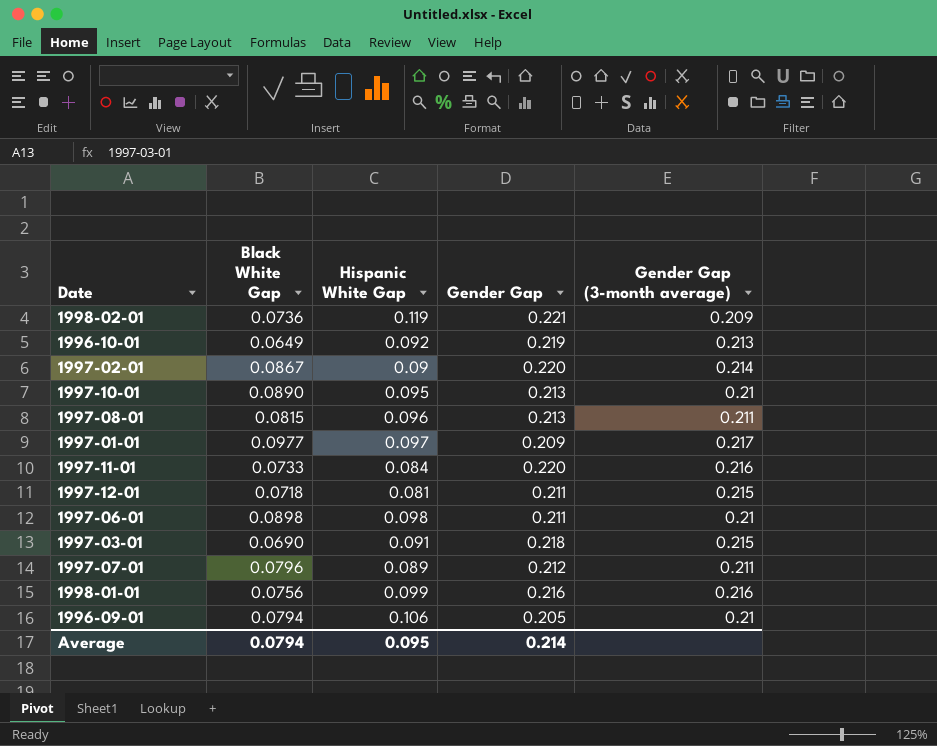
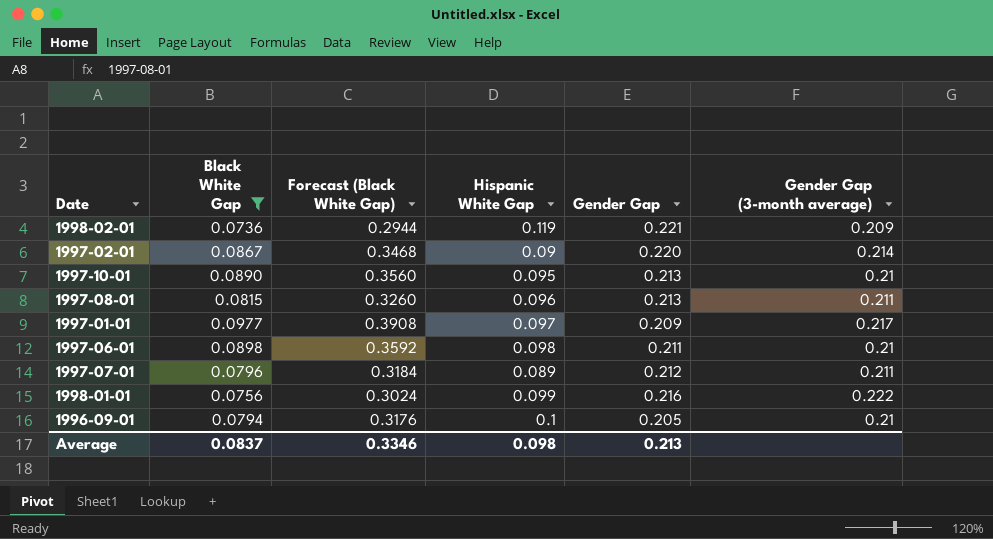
filter: none -> Black White Gap >= 0.0736
column Forecast (Black White Gap) | formula: none -> [Black White Gap] * 4
1998-01-01 | Gender Gap (3-month average): 0.216 -> 0.222
1996-09-01 | Hispanic White Gap: 0.106 -> 0.1
Average | Black White Gap: 0.0794 -> 0.0837
Average | Hispanic White Gap: 0.095 -> 0.098
Average | Gender Gap: 0.214 -> 0.213

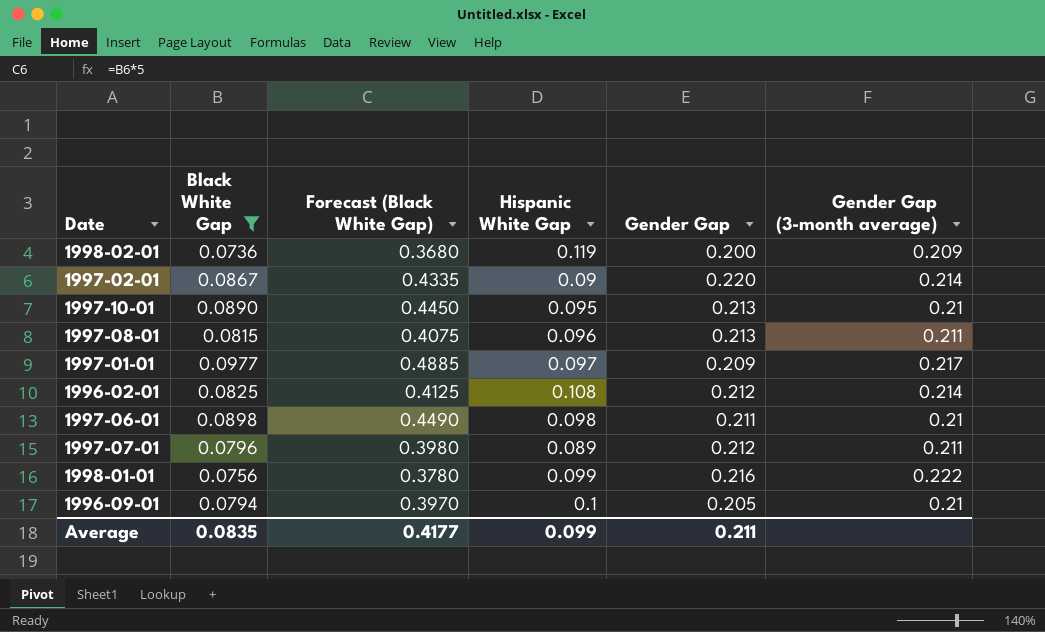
column Forecast (Black White Gap) | formula: [Black White Gap] * 4 -> [Black White Gap] * 5
1998-02-01 | Gender Gap: 0.221 -> 0.200
row 1996-02-01: none -> 0.0825 | 0.4125 | 0.108 | 0.212 | 0.214
Average | Black White Gap: 0.0837 -> 0.0835
Average | Forecast (Black White Gap): 0.3346 -> 0.4177
Average | Hispanic White Gap: 0.098 -> 0.099
Average | Gender Gap: 0.213 -> 0.211

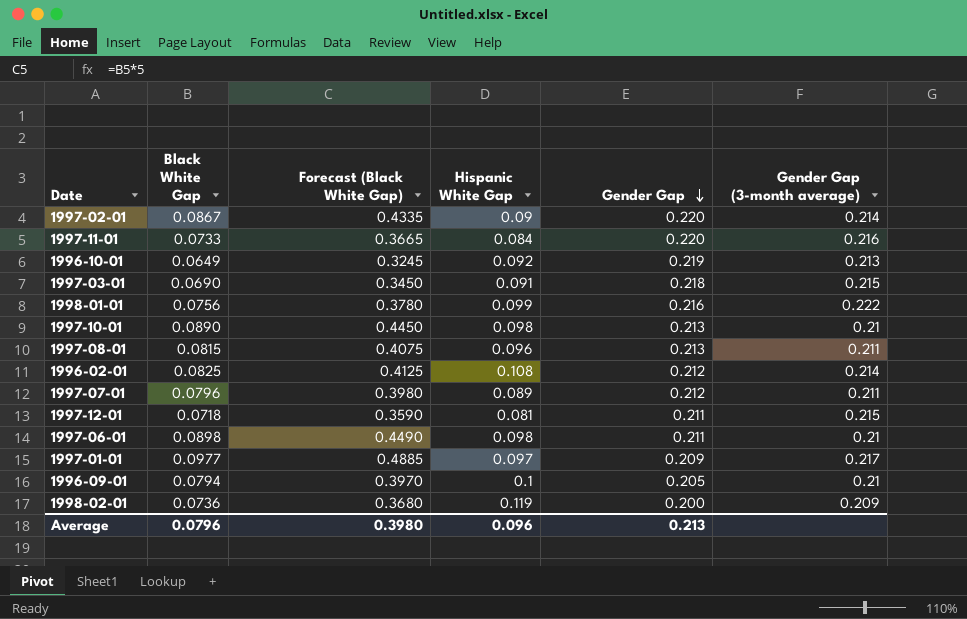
filter: Black White Gap >= 0.0736 -> none
row order: none -> Gender Gap descending
1997-10-01 | Hispanic White Gap: 0.095 -> 0.098
Average | Black White Gap: 0.0835 -> 0.0796
Average | Forecast (Black White Gap): 0.4177 -> 0.3980
Average | Hispanic White Gap: 0.099 -> 0.096
Average | Gender Gap: 0.211 -> 0.213

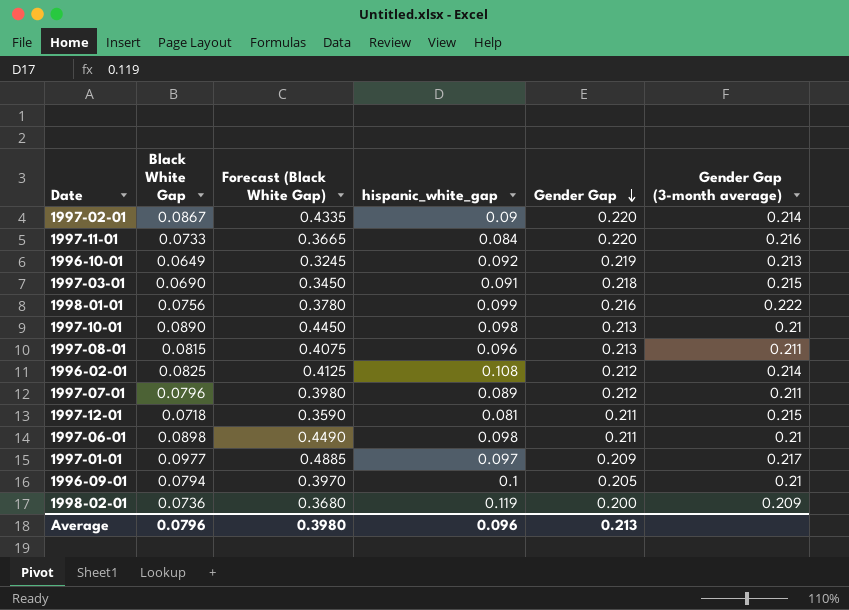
column name: Hispanic White Gap -> hispanic_white_gap

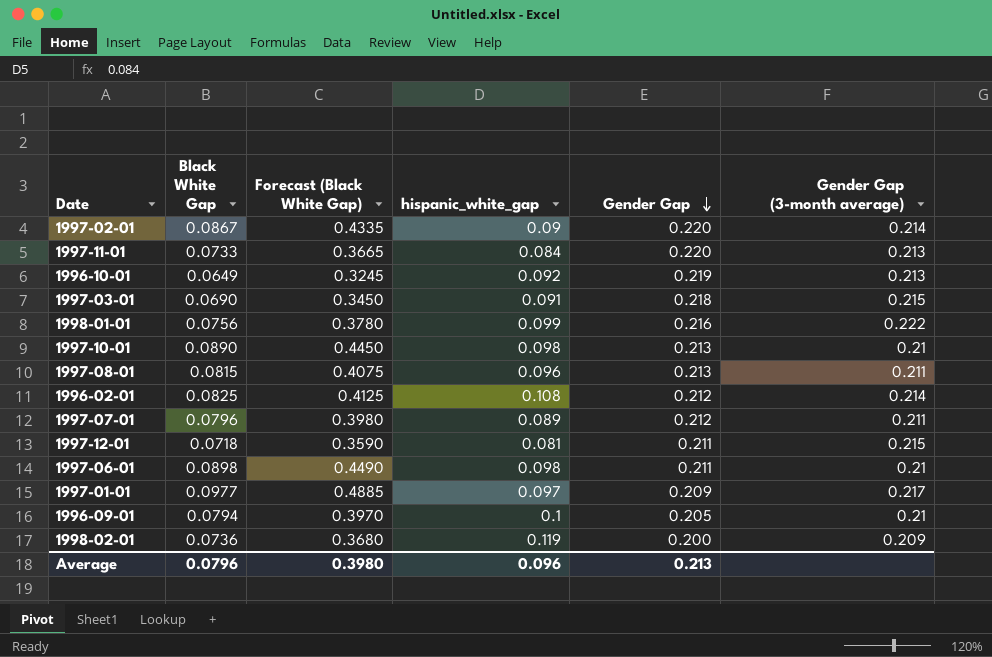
1997-11-01 | Gender Gap (3-month average): 0.216 -> 0.213

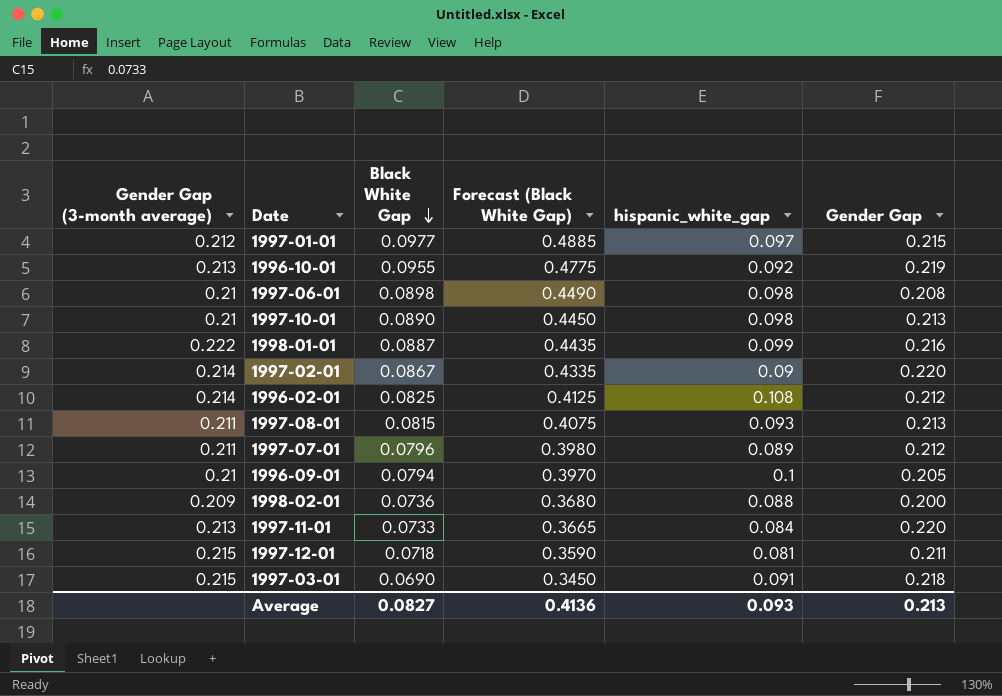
row order: Gender Gap descending -> Black White Gap descending
column Gender Gap (3-month average) | position: 6 -> 1
1997-01-01 | Gender Gap (3-month average): 0.217 -> 0.212
1997-01-01 | Gender Gap: 0.209 -> 0.215
1996-10-01 | Black White Gap: 0.0649 -> 0.0955
1996-10-01 | Forecast (Black White Gap): 0.3245 -> 0.4775
1997-06-01 | Gender Gap: 0.211 -> 0.208
1998-01-01 | Black White Gap: 0.0756 -> 0.0887
1998-01-01 | Forecast (Black White Gap): 0.3780 -> 0.4435
1997-08-01 | hispanic_white_gap: 0.096 -> 0.093
1998-02-01 | hispanic_white_gap: 0.119 -> 0.088
Average | Black White Gap: 0.0796 -> 0.0827
Average | Forecast (Black White Gap): 0.3980 -> 0.4136
Average | hispanic_white_gap: 0.096 -> 0.093

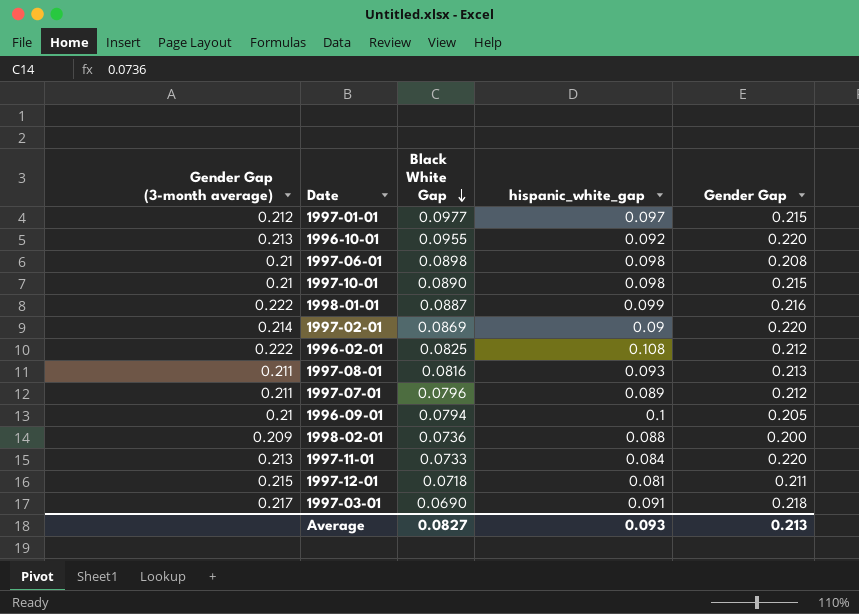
column Forecast (Black White Gap) | formula: [Black White Gap] * 5 -> none
1996-10-01 | Gender Gap: 0.219 -> 0.220
1997-10-01 | Gender Gap: 0.213 -> 0.215
1997-02-01 | Black White Gap: 0.0867 -> 0.0869
1996-02-01 | Gender Gap (3-month average): 0.214 -> 0.222
1997-08-01 | Black White Gap: 0.0815 -> 0.0816
1997-03-01 | Gender Gap (3-month average): 0.215 -> 0.217

